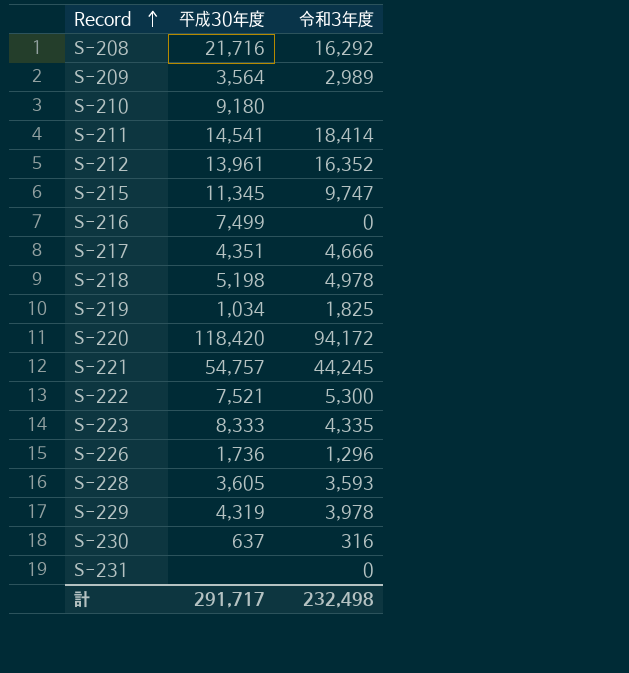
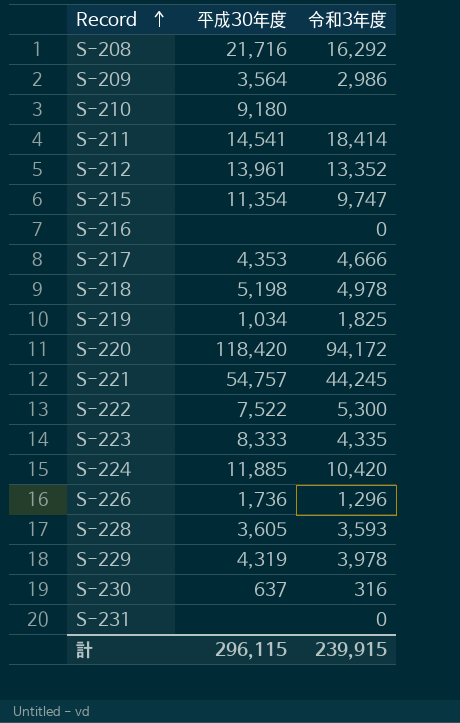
S-209 | 令和3年度: 2,989 -> 2,986
S-212 | 令和3年度: 16,352 -> 13,352
S-215 | 平成30年度: 11,345 -> 11,354
S-216 | 平成30年度: 7,499 -> none
S-217 | 平成30年度: 4,351 -> 4,353
S-222 | 平成30年度: 7,521 -> 7,522
row S-224: none -> 11,885 | 10,420
計 | 平成30年度: 291,717 -> 296,115
計 | 令和3年度: 232,498 -> 239,915

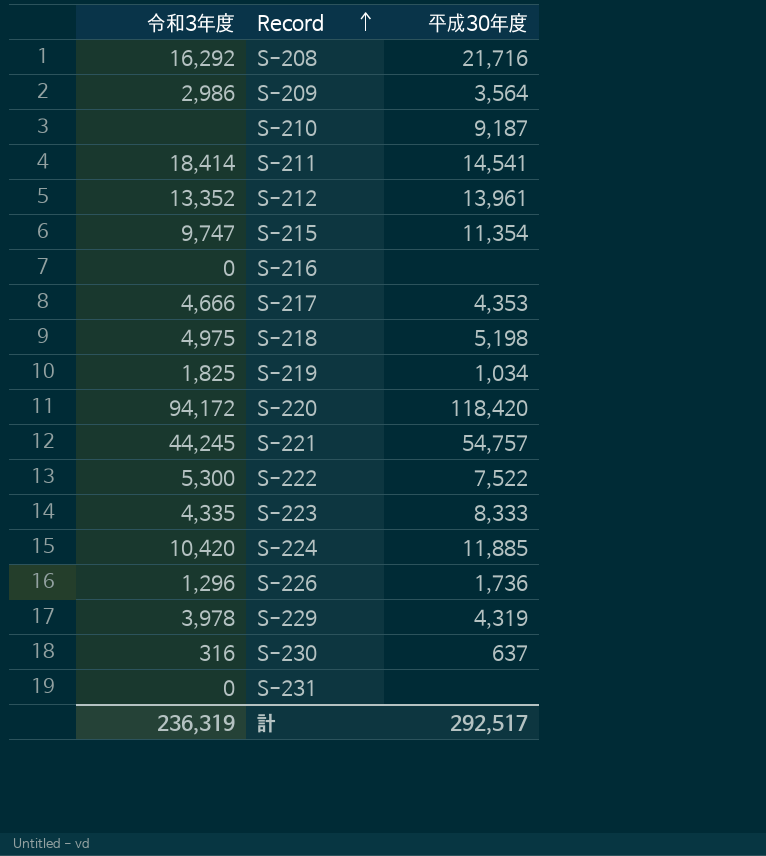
column 令和3年度 | position: 3 -> 1
row S-228: 3,605 | 3,593 -> none
S-210 | 平成30年度: 9,180 -> 9,187
S-218 | 令和3年度: 4,978 -> 4,975
計 | 令和3年度: 239,915 -> 236,319
計 | 平成30年度: 296,115 -> 292,517

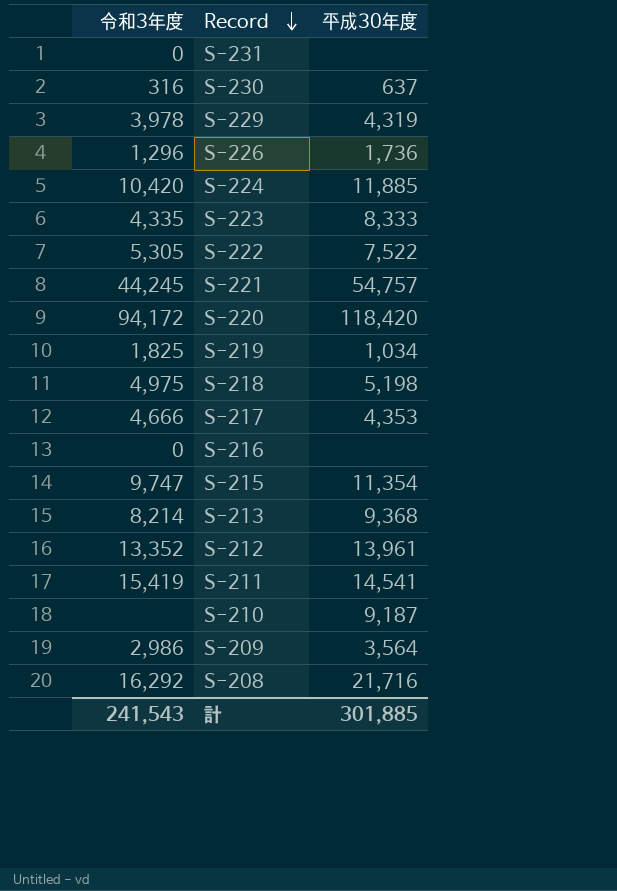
row order: Record ascending -> Record descending
S-222 | 令和3年度: 5,300 -> 5,305
row S-213: none -> 8,214 | 9,368
S-211 | 令和3年度: 18,414 -> 15,419
計 | 令和3年度: 236,319 -> 241,543
計 | 平成30年度: 292,517 -> 301,885

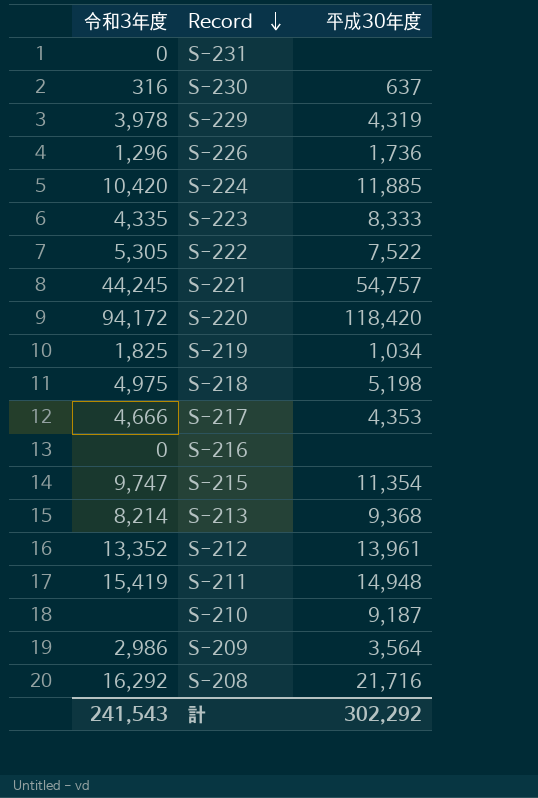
S-211 | 平成30年度: 14,541 -> 14,948
計 | 平成30年度: 301,885 -> 302,292

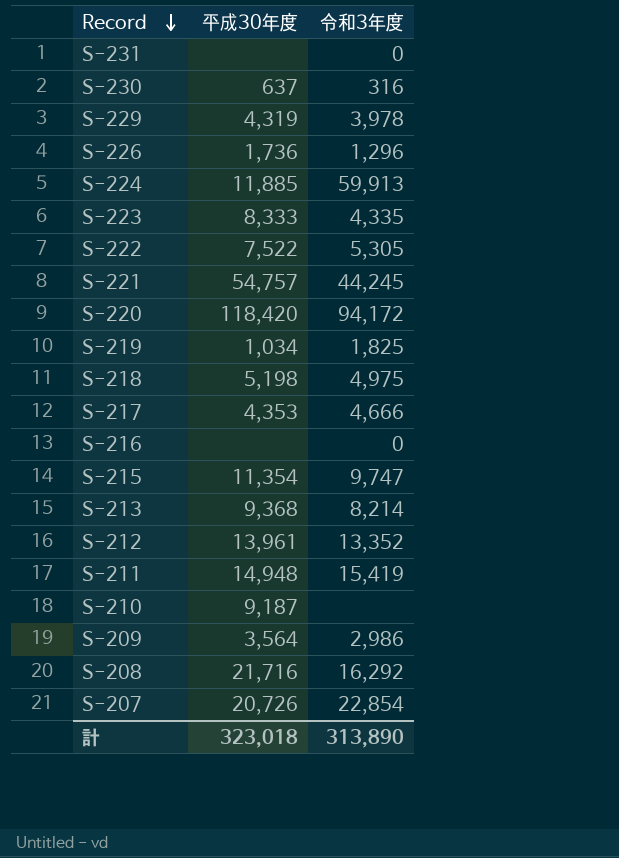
column 令和3年度 | position: 1 -> 3
S-224 | 令和3年度: 10,420 -> 59,913
row S-207: none -> 20,726 | 22,854
計 | 平成30年度: 302,292 -> 323,018
計 | 令和3年度: 241,543 -> 313,890

